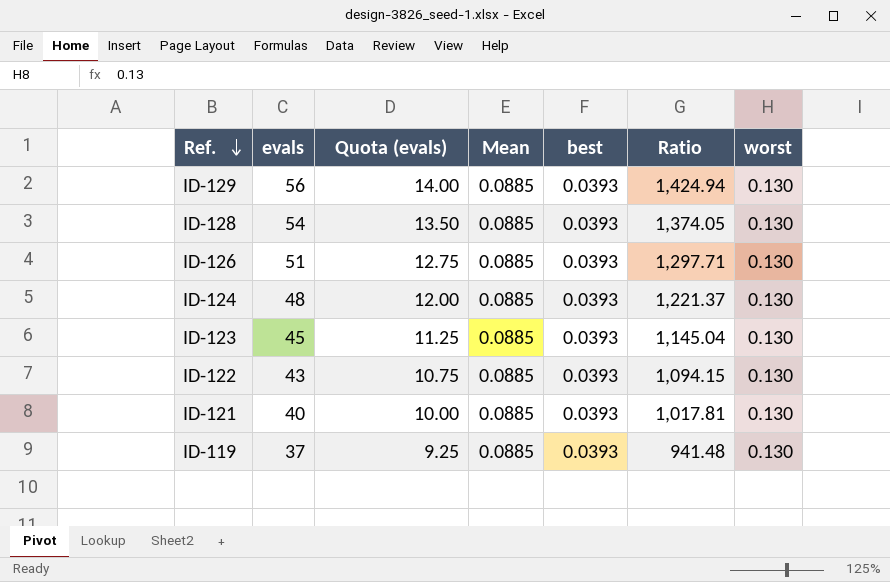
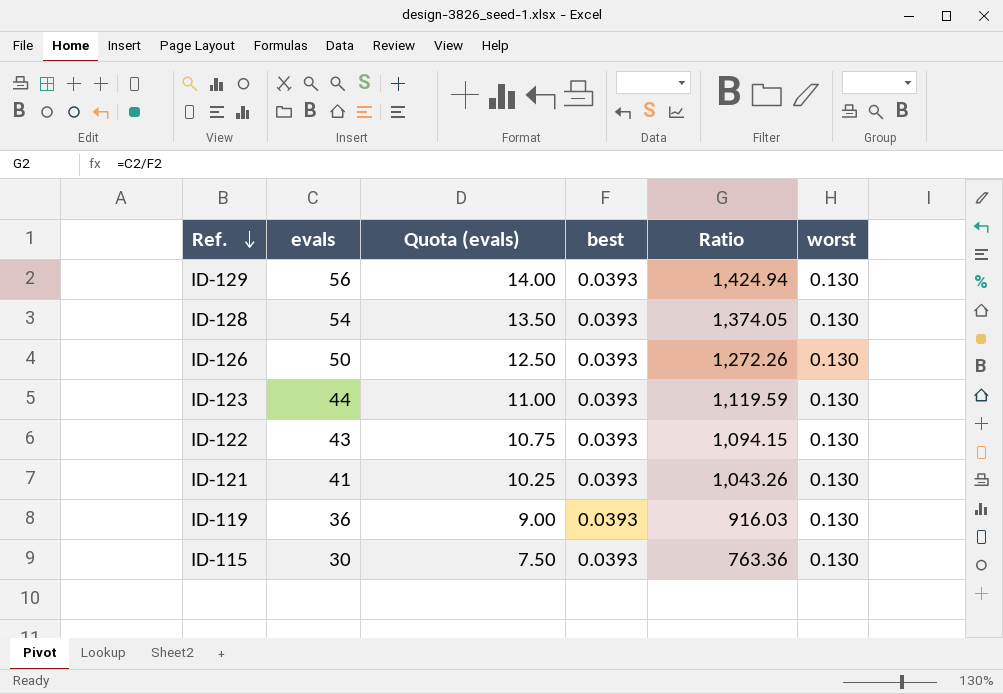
column Mean | position: 4 -> none
row ID-124: 48 | 12.00 | 0.0885 | 0.0393 | 1,221.37 | 0.130 -> none
ID-126 | evals: 51 -> 50
ID-126 | Quota (evals): 12.75 -> 12.50
ID-126 | Ratio: 1,297.71 -> 1,272.26
ID-123 | evals: 45 -> 44
ID-123 | Quota (evals): 11.25 -> 11.00
ID-123 | Ratio: 1,145.04 -> 1,119.59
ID-121 | evals: 40 -> 41
ID-121 | Quota (evals): 10.00 -> 10.25
ID-121 | Ratio: 1,017.81 -> 1,043.26
ID-119 | evals: 37 -> 36
ID-119 | Quota (evals): 9.25 -> 9.00
ID-119 | Ratio: 941.48 -> 916.03
row ID-115: none -> 30 | 7.50 | 0.0393 | 763.36 | 0.130

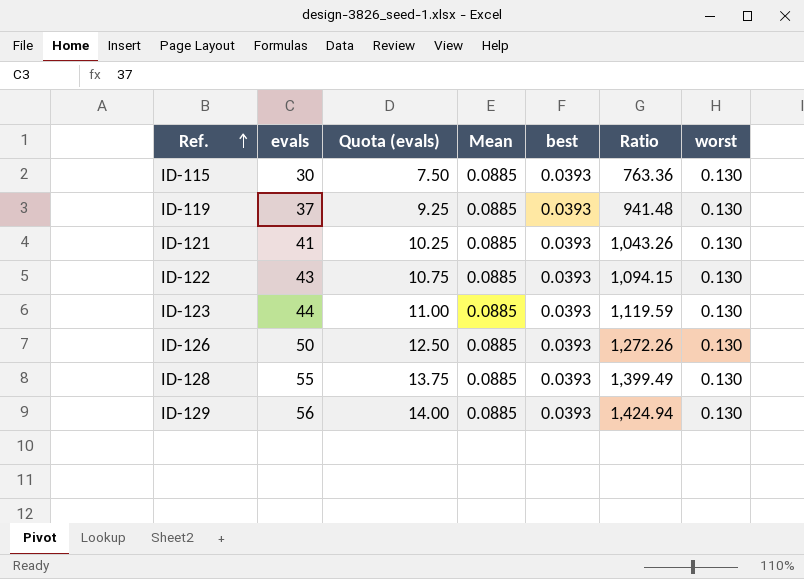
row order: Ref. descending -> Ref. ascending
column Mean | position: none -> 4
ID-119 | evals: 36 -> 37
ID-119 | Quota (evals): 9.00 -> 9.25
ID-119 | Ratio: 916.03 -> 941.48
ID-128 | evals: 54 -> 55
ID-128 | Quota (evals): 13.50 -> 13.75
ID-128 | Ratio: 1,374.05 -> 1,399.49

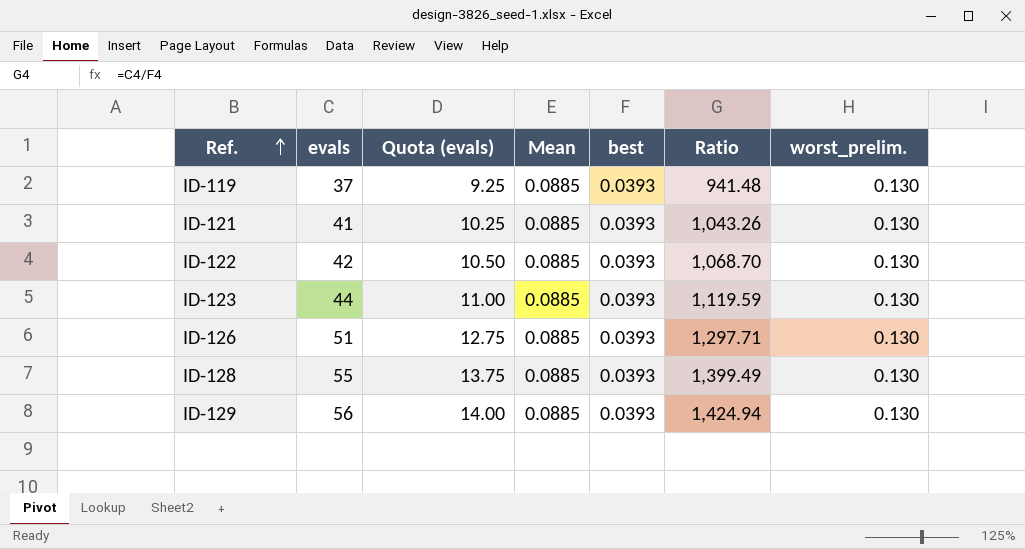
column name: worst -> worst_prelim.
row ID-115: 30 | 7.50 | 0.0885 | 0.0393 | 763.36 | 0.130 -> none
ID-122 | evals: 43 -> 42
ID-122 | Quota (evals): 10.75 -> 10.50
ID-122 | Ratio: 1,094.15 -> 1,068.70
ID-126 | evals: 50 -> 51
ID-126 | Quota (evals): 12.50 -> 12.75
ID-126 | Ratio: 1,272.26 -> 1,297.71

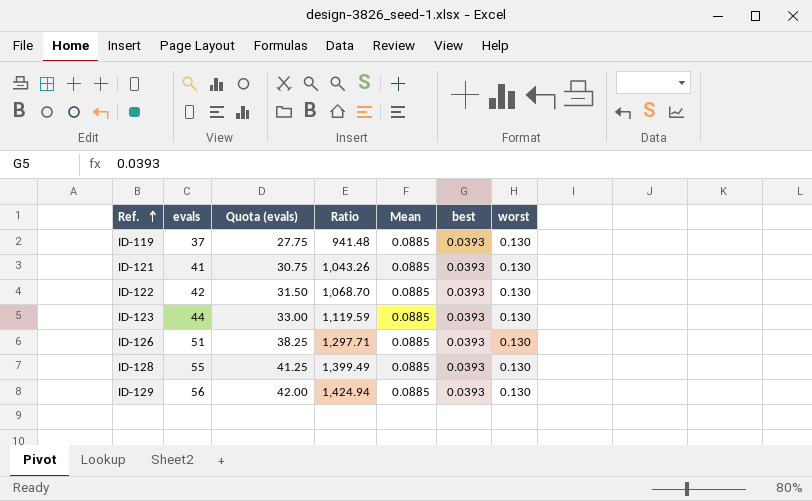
column Quota (evals) | formula: [evals] * 0.25 -> [evals] * 0.75
column Ratio | position: 6 -> 4
column name: worst_prelim. -> worst

